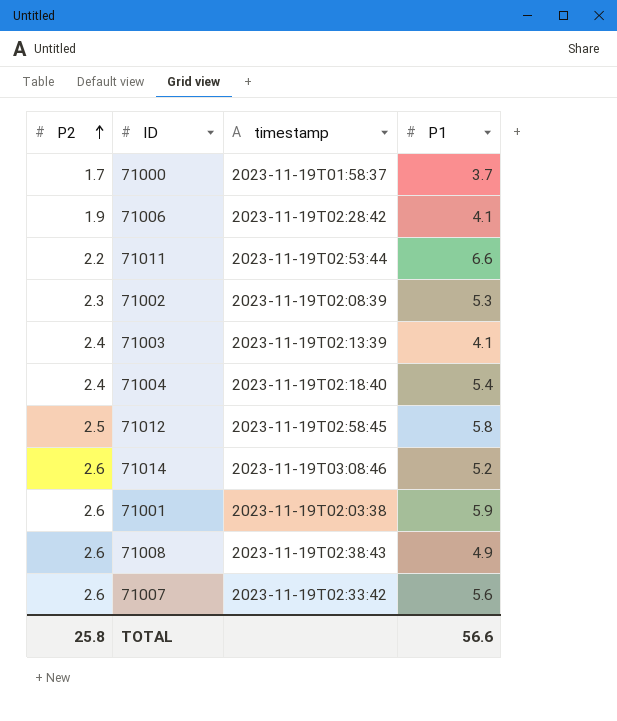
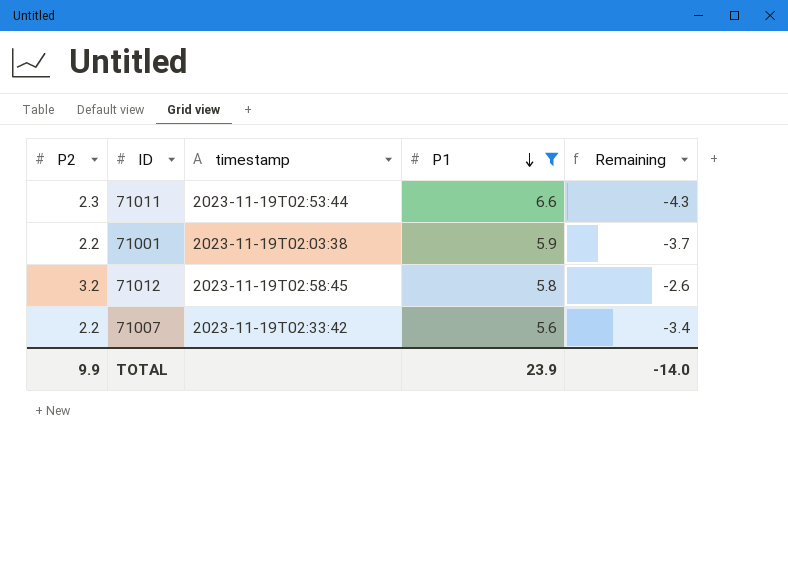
filter: none -> P1 >= 5.6
row order: P2 ascending -> P1 descending
column Remaining | formula: none -> [P2] - [P1]
71011 | P2: 2.2 -> 2.3
71001 | P2: 2.6 -> 2.2
71012 | P2: 2.5 -> 3.2
71007 | P2: 2.6 -> 2.2
TOTAL | P2: 25.8 -> 9.9
TOTAL | P1: 56.6 -> 23.9

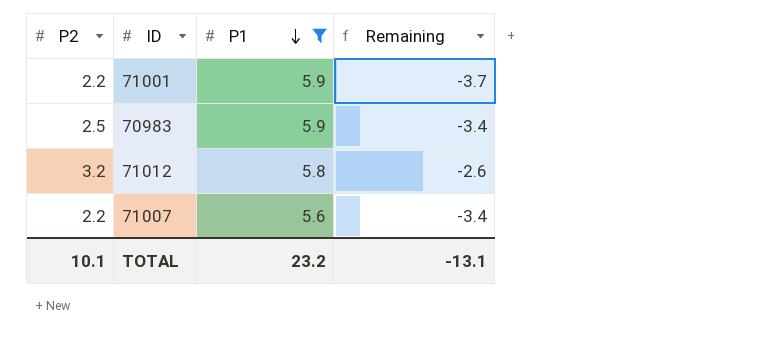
column timestamp | position: 3 -> none
row 71011: 2.3 | 2023-11-19T02:53:44 | 6.6 | -4.3 -> none
row 70983: none -> 2.5 | 5.9 | -3.4
TOTAL | P2: 9.9 -> 10.1
TOTAL | P1: 23.9 -> 23.2
TOTAL | Remaining: -14.0 -> -13.1

